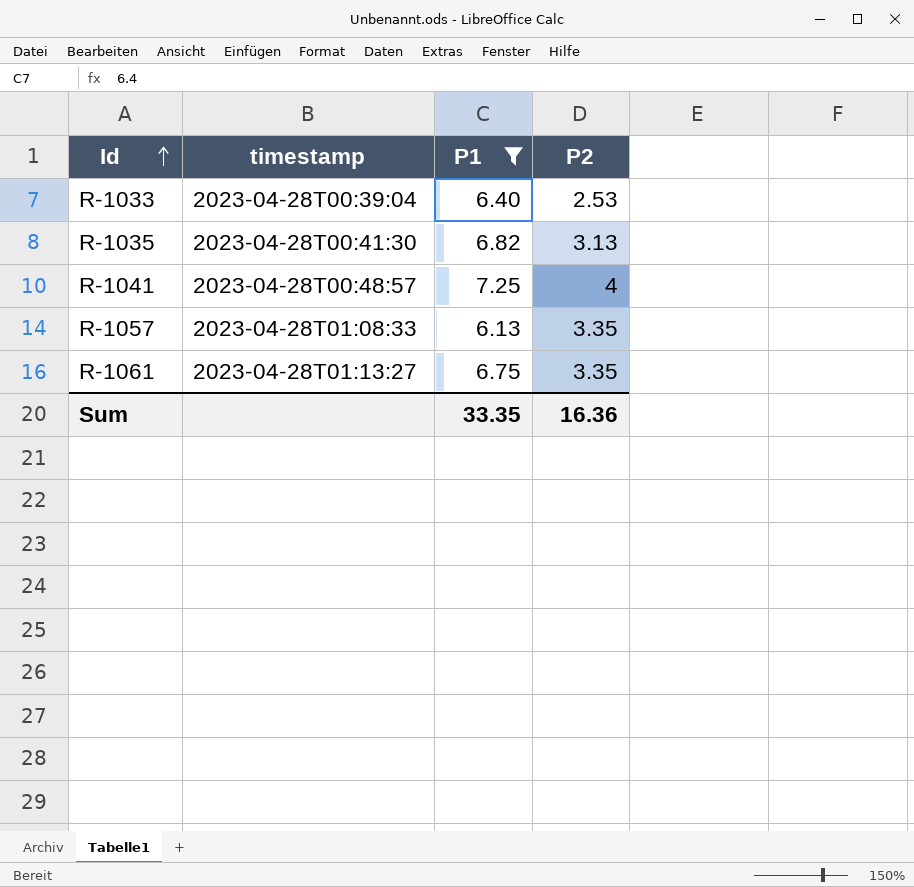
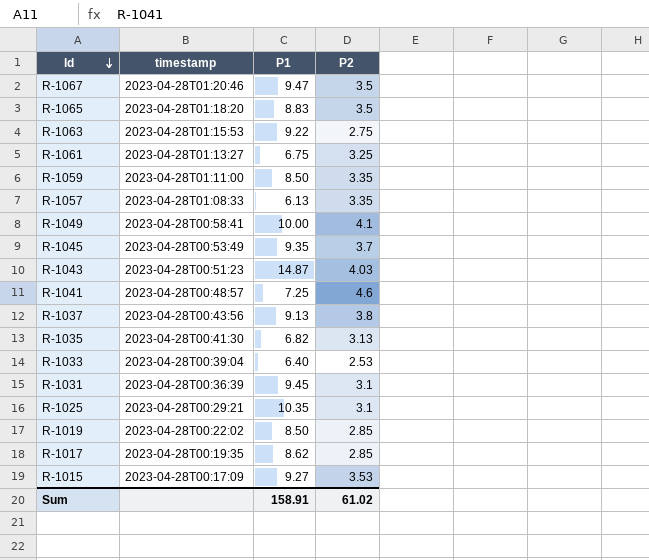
filter: P1 <= 7.25 -> none
row order: Id ascending -> Id descending
R-1061 | P2: 3.35 -> 3.25
R-1041 | P2: 4 -> 4.6
Sum | P1: 33.35 -> 158.91
Sum | P2: 16.36 -> 61.02

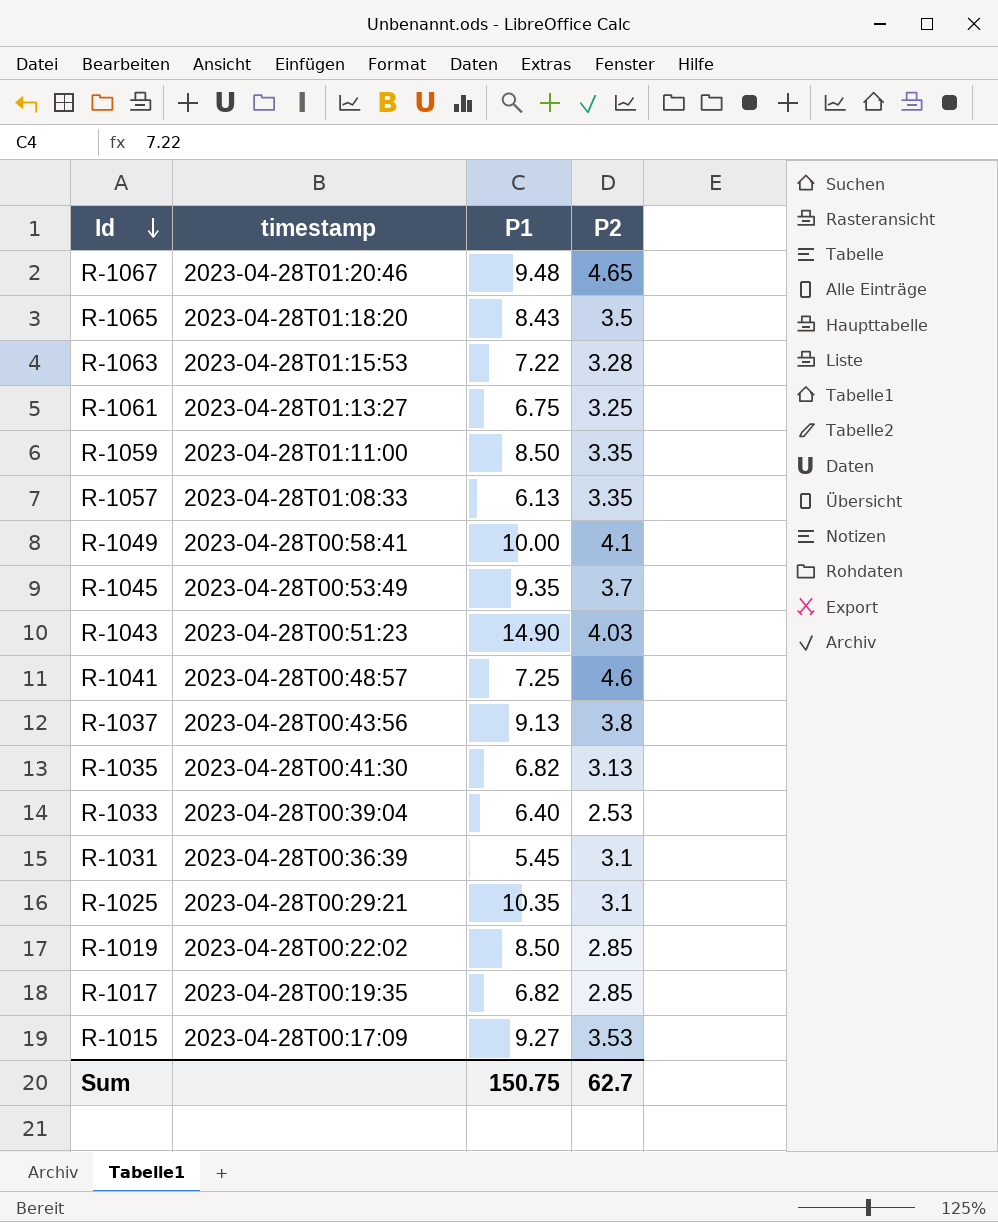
R-1067 | P1: 9.47 -> 9.48
R-1067 | P2: 3.5 -> 4.65
R-1065 | P1: 8.83 -> 8.43
R-1063 | P1: 9.22 -> 7.22
R-1063 | P2: 2.75 -> 3.28
R-1043 | P1: 14.87 -> 14.90
R-1031 | P1: 9.45 -> 5.45
R-1017 | P1: 8.62 -> 6.82
Sum | P1: 158.91 -> 150.75
Sum | P2: 61.02 -> 62.7

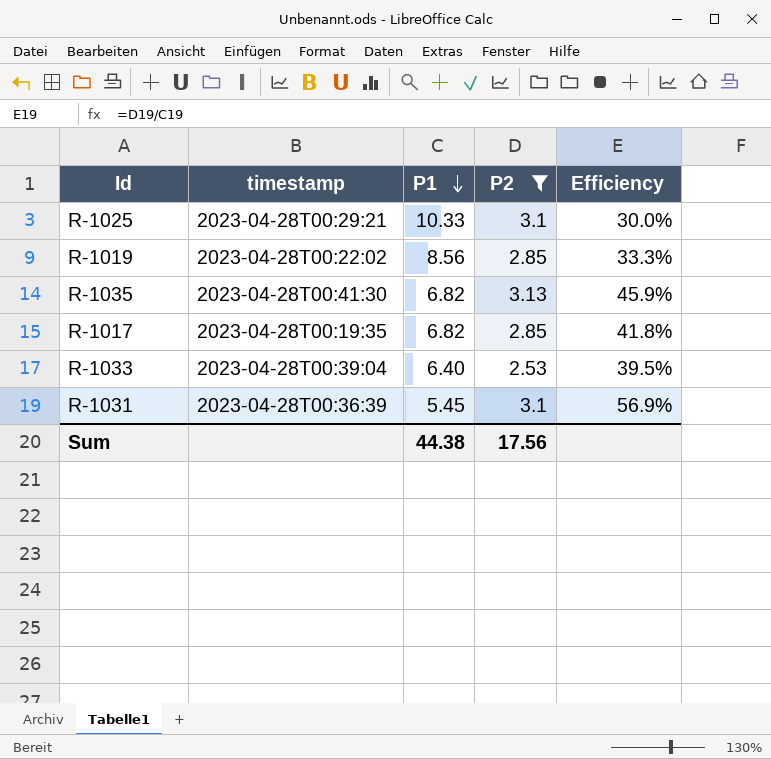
filter: none -> P2 <= 3.13
row order: Id descending -> P1 descending
column Efficiency | formula: none -> [P2] / [P1]
R-1025 | P1: 10.35 -> 10.33
R-1019 | P1: 8.50 -> 8.56
Sum | P1: 150.75 -> 44.38
Sum | P2: 62.7 -> 17.56

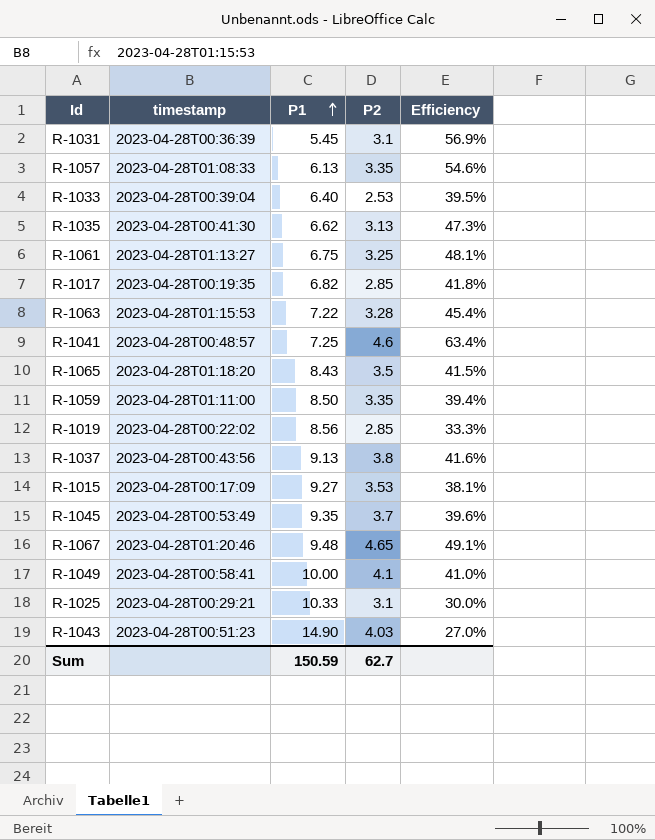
filter: P2 <= 3.13 -> none
row order: P1 descending -> P1 ascending
R-1035 | P1: 6.82 -> 6.62
R-1035 | Efficiency: 45.9% -> 47.3%
Sum | P1: 44.38 -> 150.59
Sum | P2: 17.56 -> 62.7

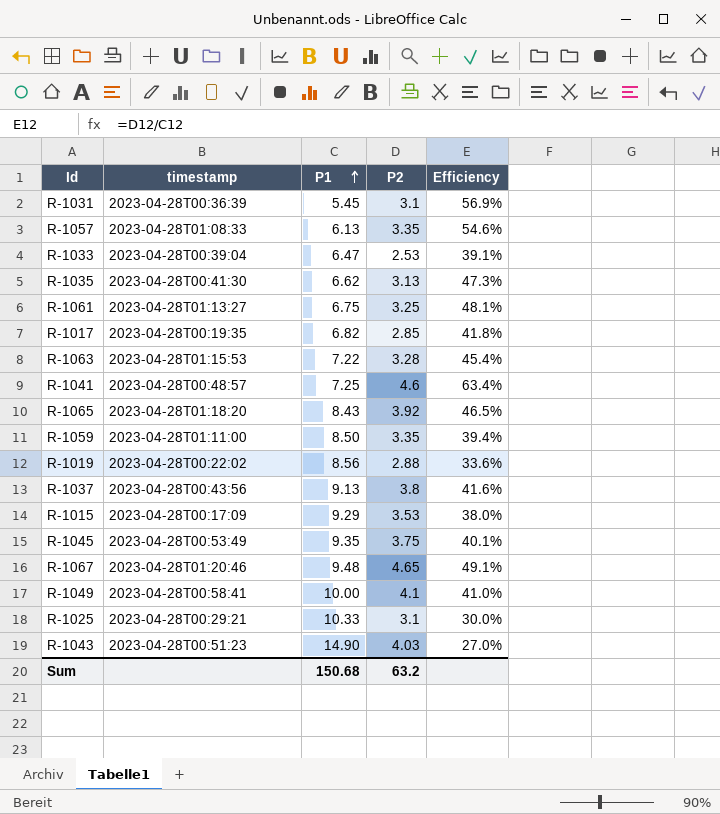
R-1033 | P1: 6.40 -> 6.47
R-1033 | Efficiency: 39.5% -> 39.1%
R-1065 | P2: 3.5 -> 3.92
R-1065 | Efficiency: 41.5% -> 46.5%
R-1019 | P2: 2.85 -> 2.88
R-1019 | Efficiency: 33.3% -> 33.6%
R-1015 | P1: 9.27 -> 9.29
R-1015 | Efficiency: 38.1% -> 38.0%
R-1045 | P2: 3.7 -> 3.75
R-1045 | Efficiency: 39.6% -> 40.1%
Sum | P1: 150.59 -> 150.68
Sum | P2: 62.7 -> 63.2

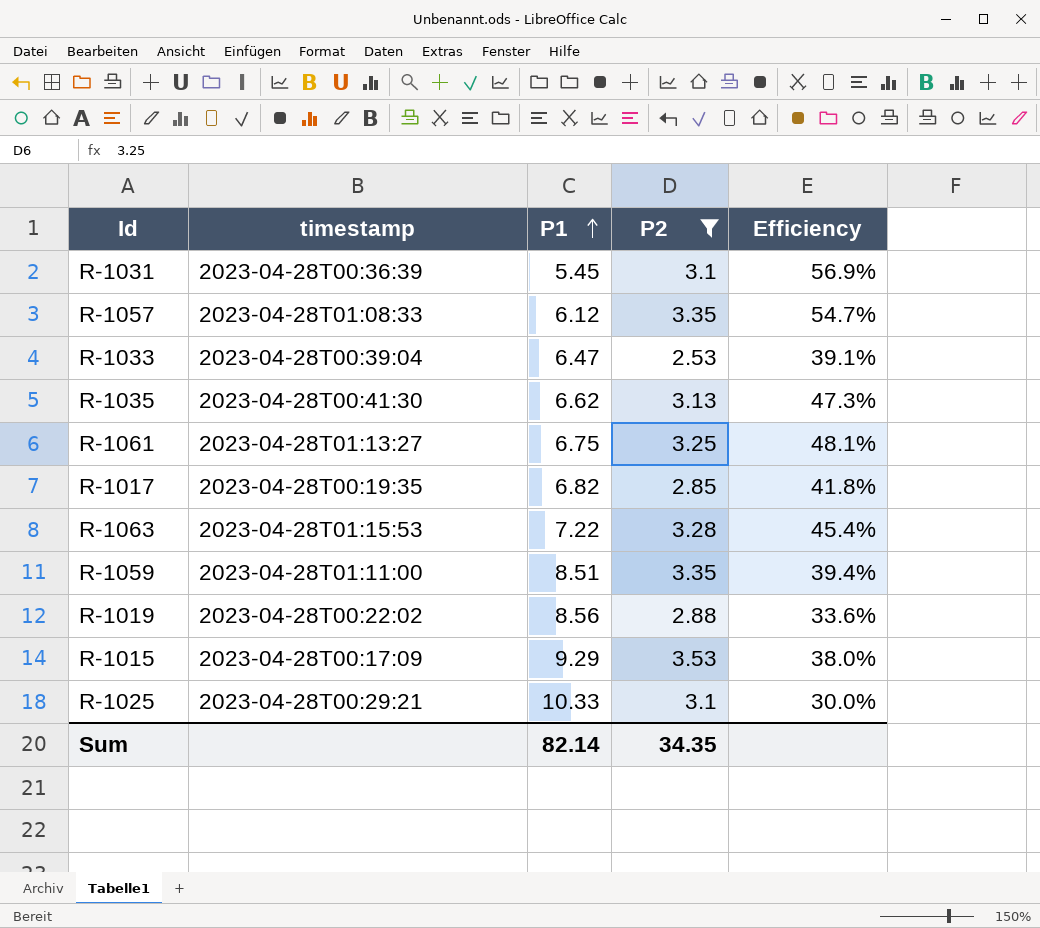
filter: none -> P2 <= 3.53
R-1057 | P1: 6.13 -> 6.12
R-1057 | Efficiency: 54.6% -> 54.7%
R-1059 | P1: 8.50 -> 8.51
Sum | P1: 150.68 -> 82.14
Sum | P2: 63.2 -> 34.35

